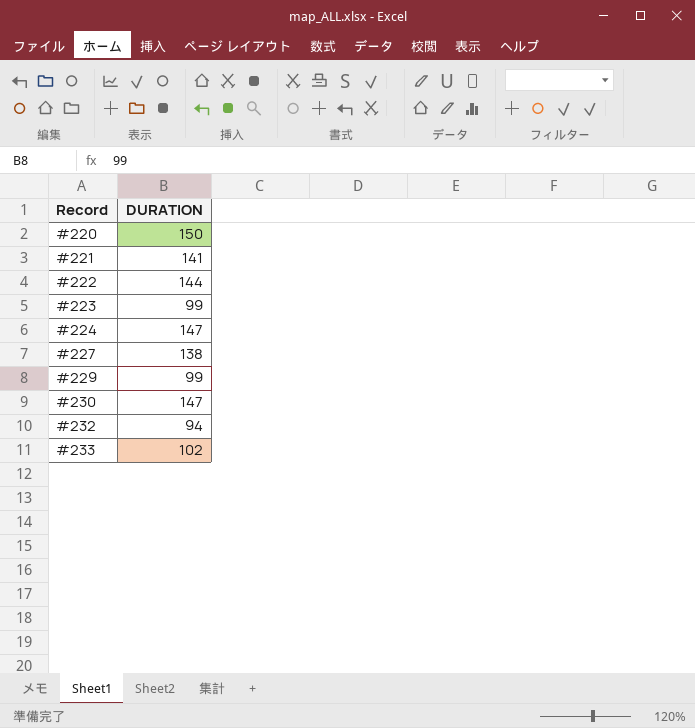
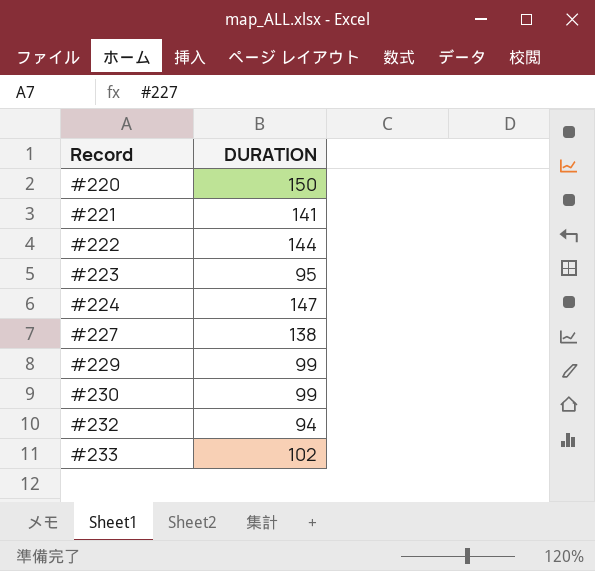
#223 | DURATION: 99 -> 95
#230 | DURATION: 147 -> 99

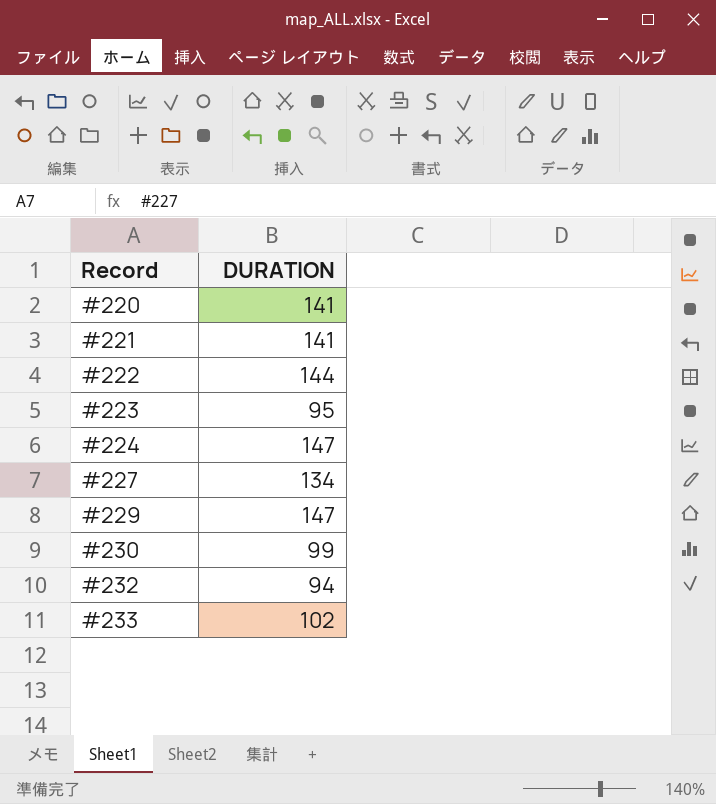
#220 | DURATION: 150 -> 141
#227 | DURATION: 138 -> 134
#229 | DURATION: 99 -> 147

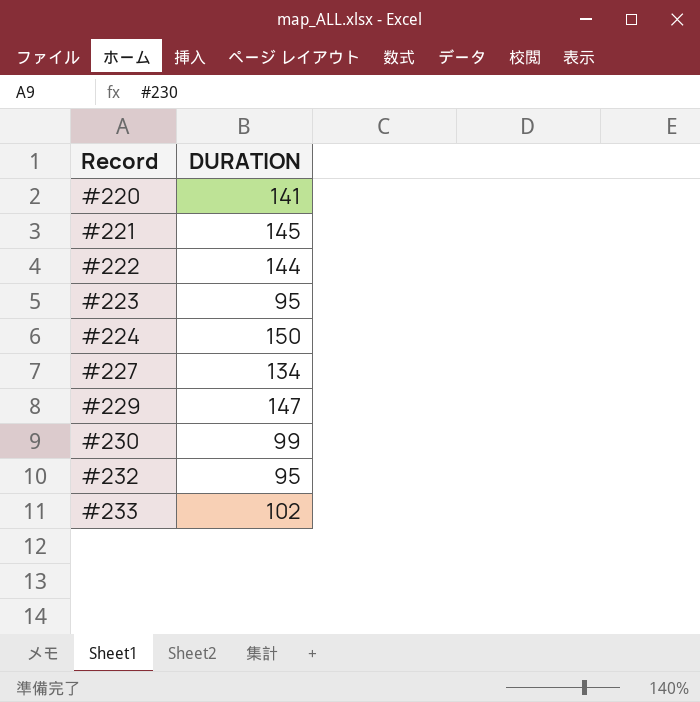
#221 | DURATION: 141 -> 145
#224 | DURATION: 147 -> 150
#232 | DURATION: 94 -> 95

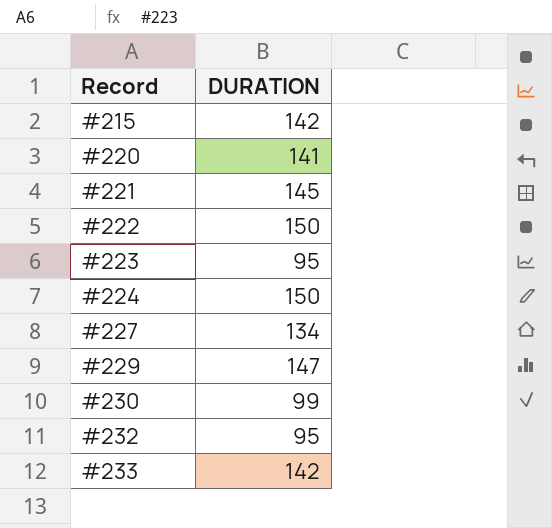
row #215: none -> 142
#222 | DURATION: 144 -> 150
#233 | DURATION: 102 -> 142

